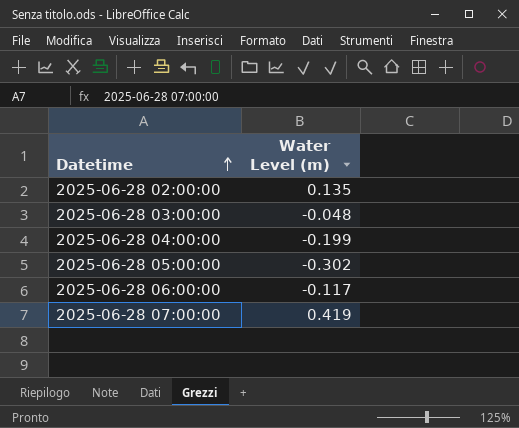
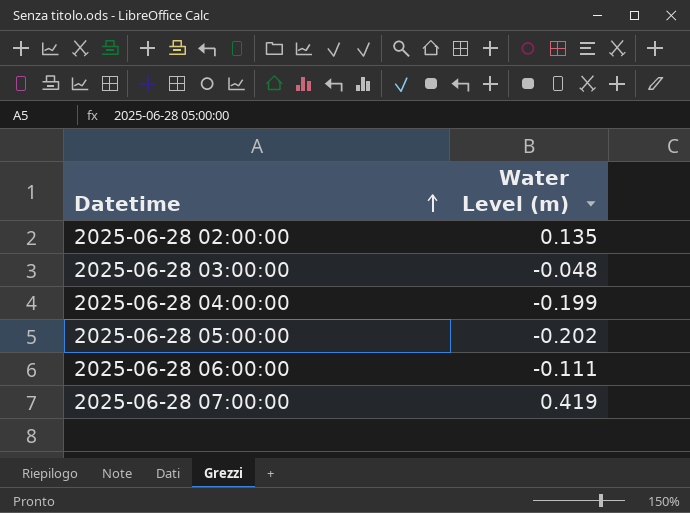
2025-06-28 05:00:00 | Water Level (m): -0.302 -> -0.202
2025-06-28 06:00:00 | Water Level (m): -0.117 -> -0.111

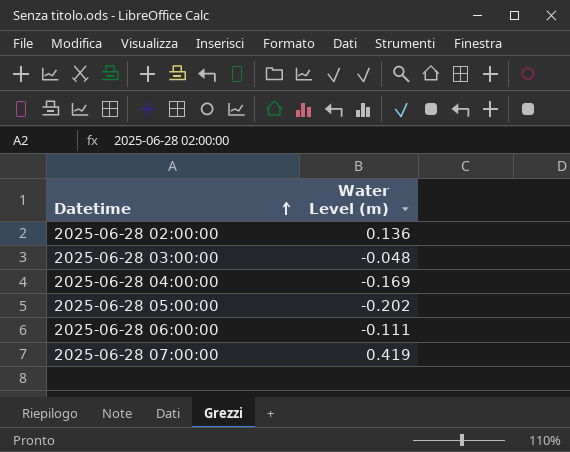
2025-06-28 02:00:00 | Water Level (m): 0.135 -> 0.136
2025-06-28 04:00:00 | Water Level (m): -0.199 -> -0.169

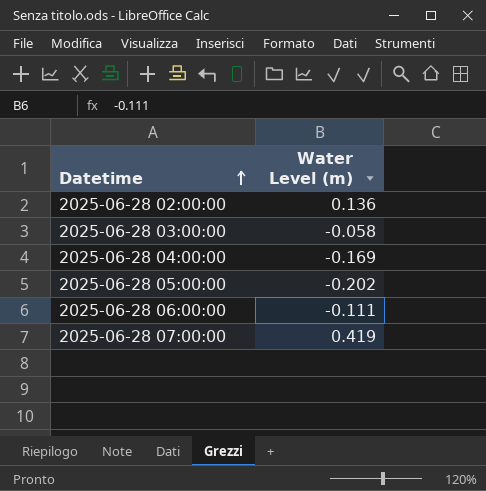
2025-06-28 03:00:00 | Water Level (m): -0.048 -> -0.058

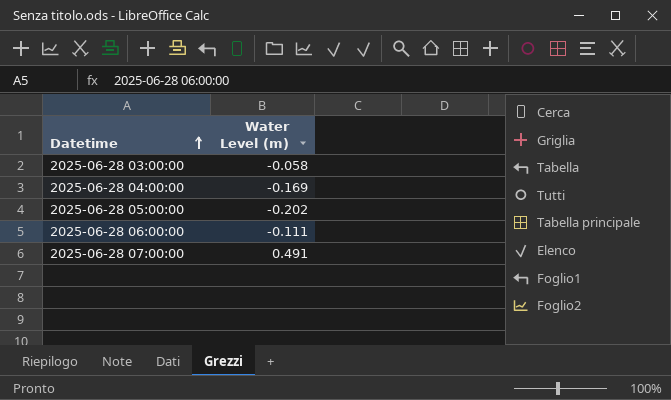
row 2025-06-28 02:00:00: 0.136 -> none
2025-06-28 07:00:00 | Water Level (m): 0.419 -> 0.491

